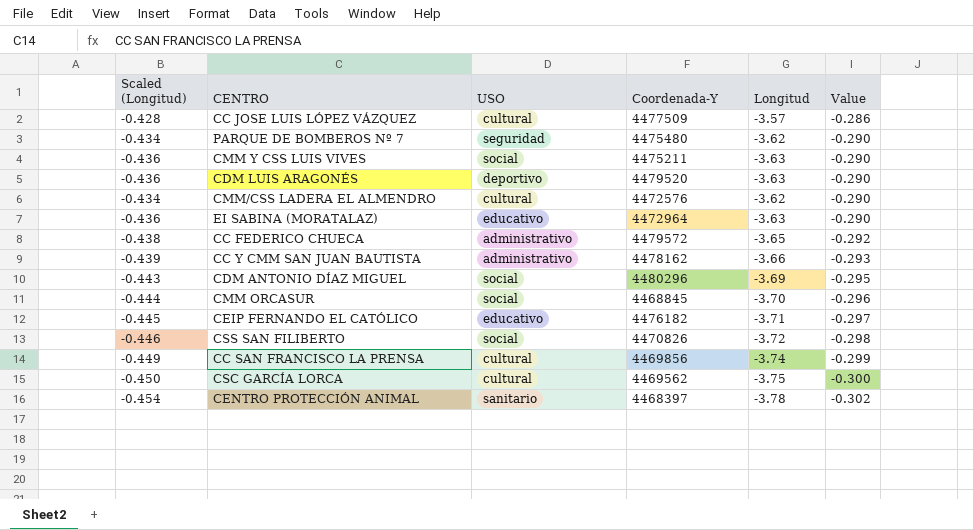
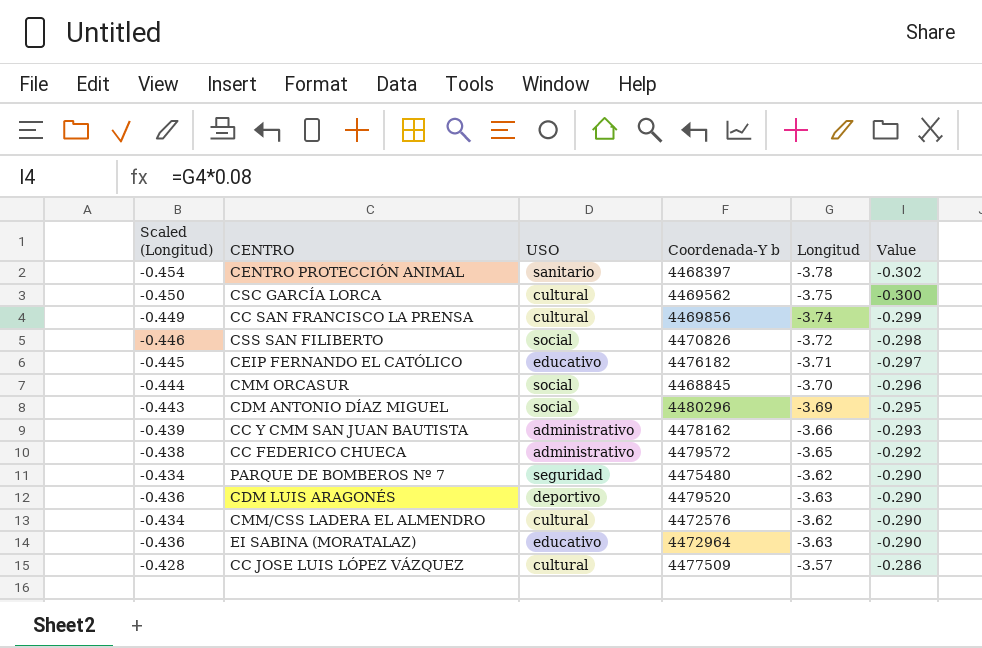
row order: Value descending -> Value ascending
column name: Coordenada-Y -> Coordenada-Y b
row CMM Y CSS LUIS VIVES: -0.436 | social | 4475211 | -3.63 | -0.290 -> none

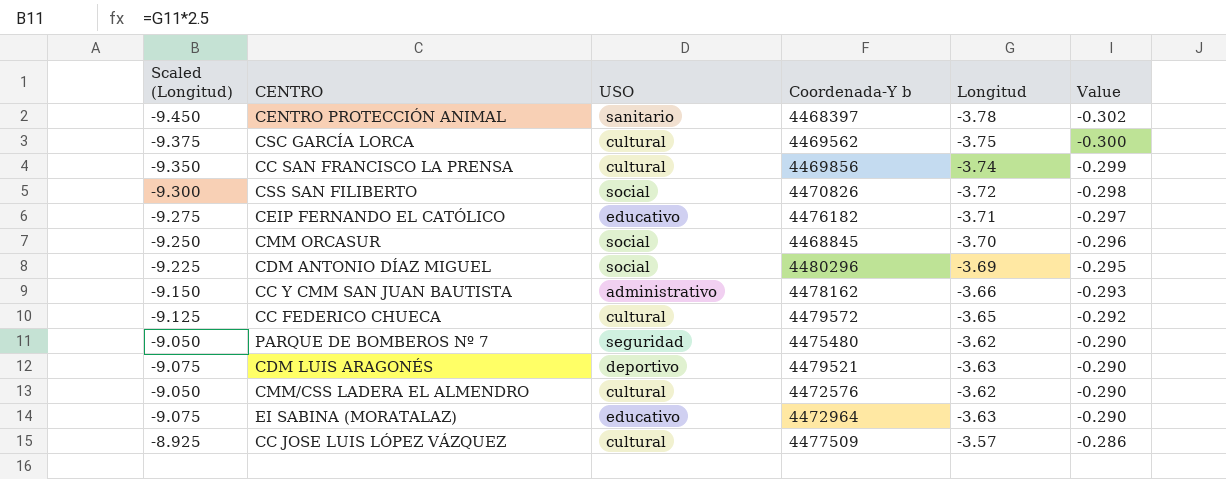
column Scaled (Longitud) | formula: [Longitud] * 0.12 -> [Longitud] * 2.5
CC FEDERICO CHUECA | USO: administrativo -> cultural
CDM LUIS ARAGONÉS | Coordenada-Y b: 4479520 -> 4479521

